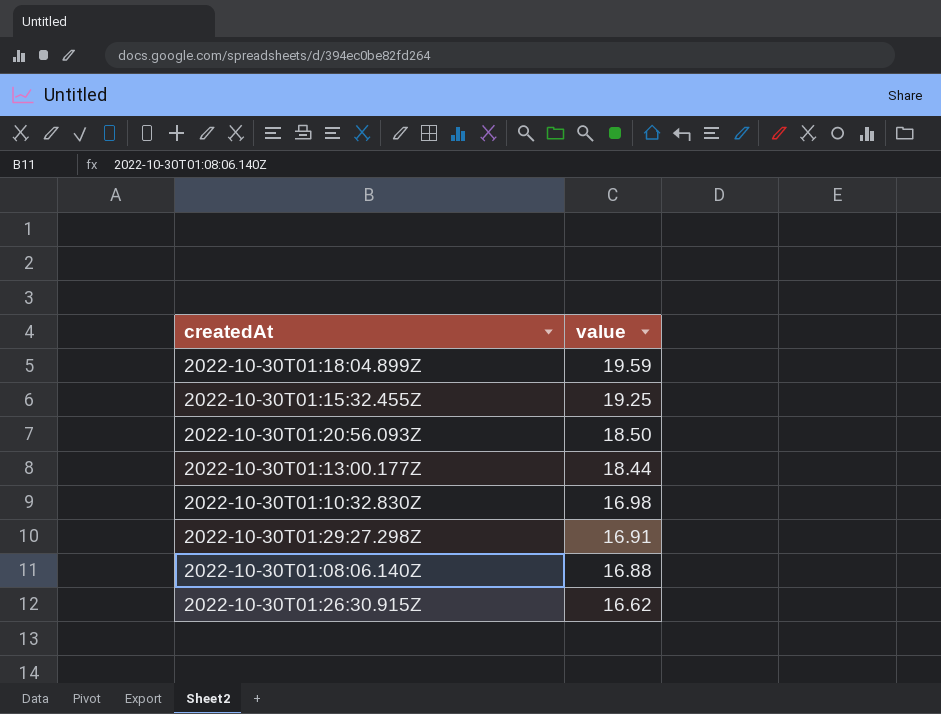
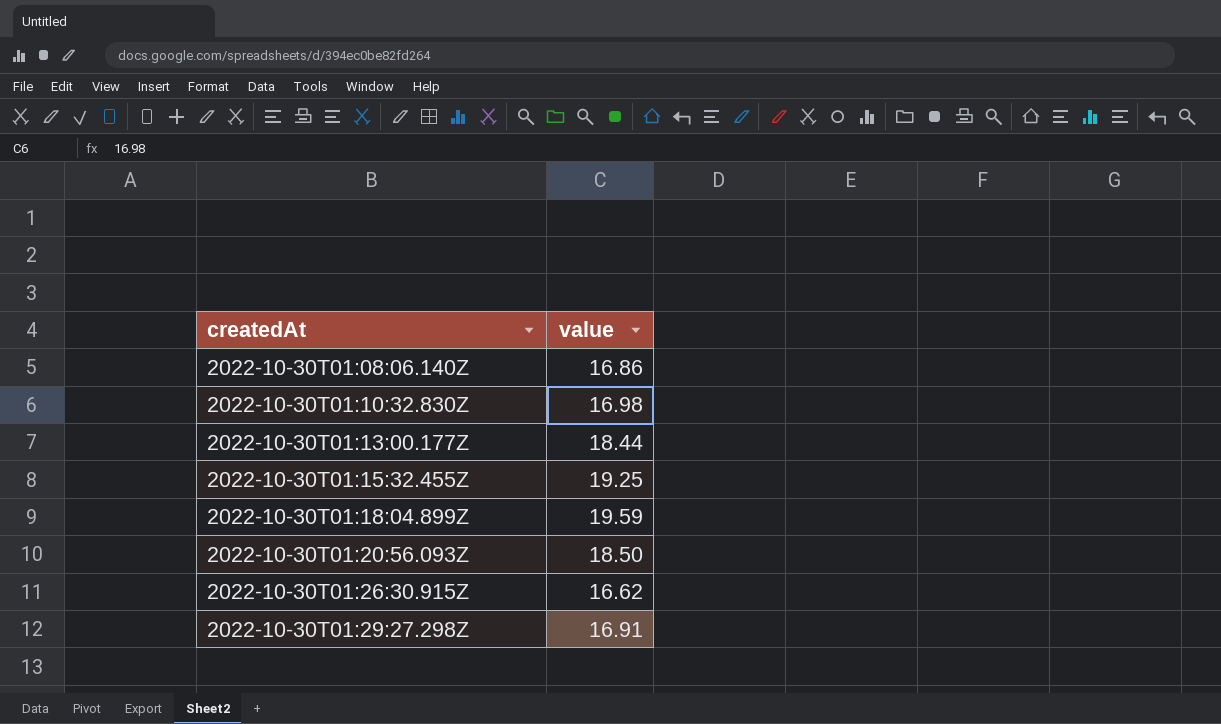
row order: value descending -> createdAt ascending
2022-10-30T01:08:06.140Z | value: 16.88 -> 16.86

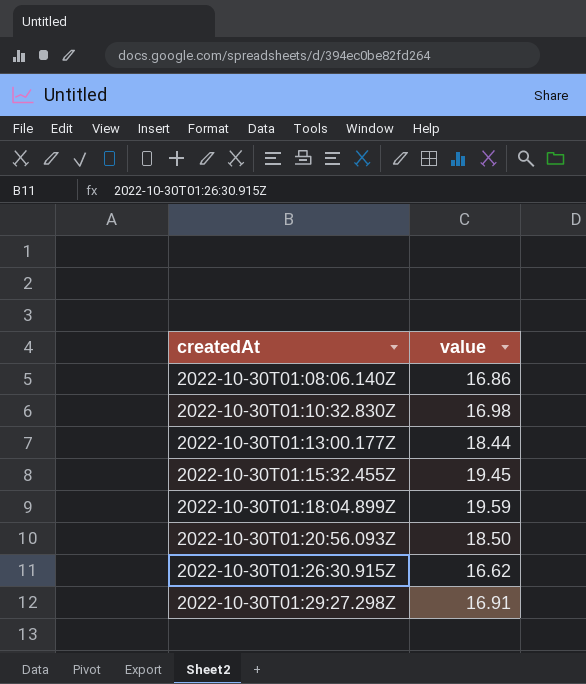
2022-10-30T01:15:32.455Z | value: 19.25 -> 19.45

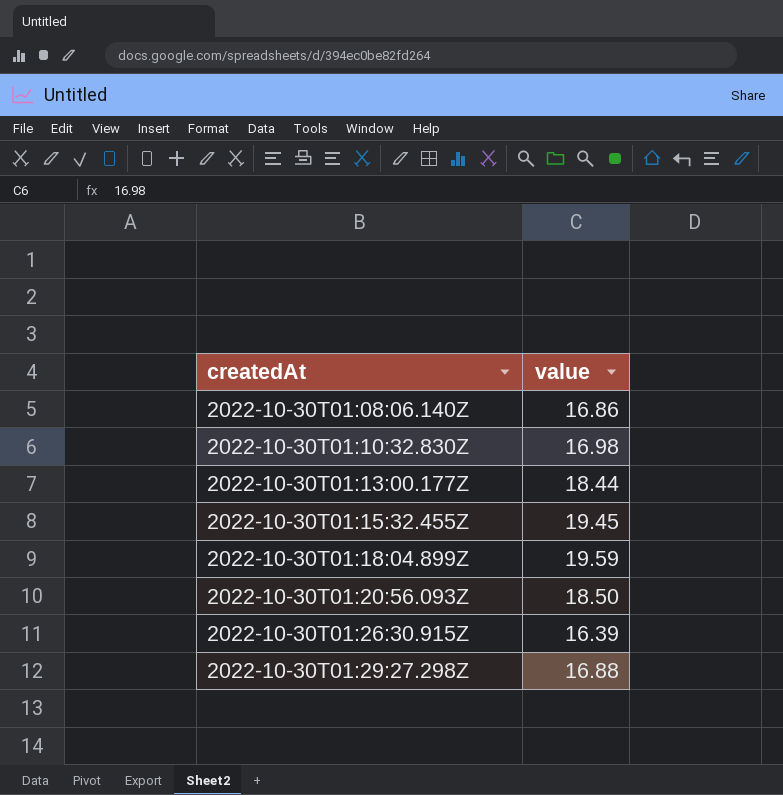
2022-10-30T01:26:30.915Z | value: 16.62 -> 16.39
2022-10-30T01:29:27.298Z | value: 16.91 -> 16.88

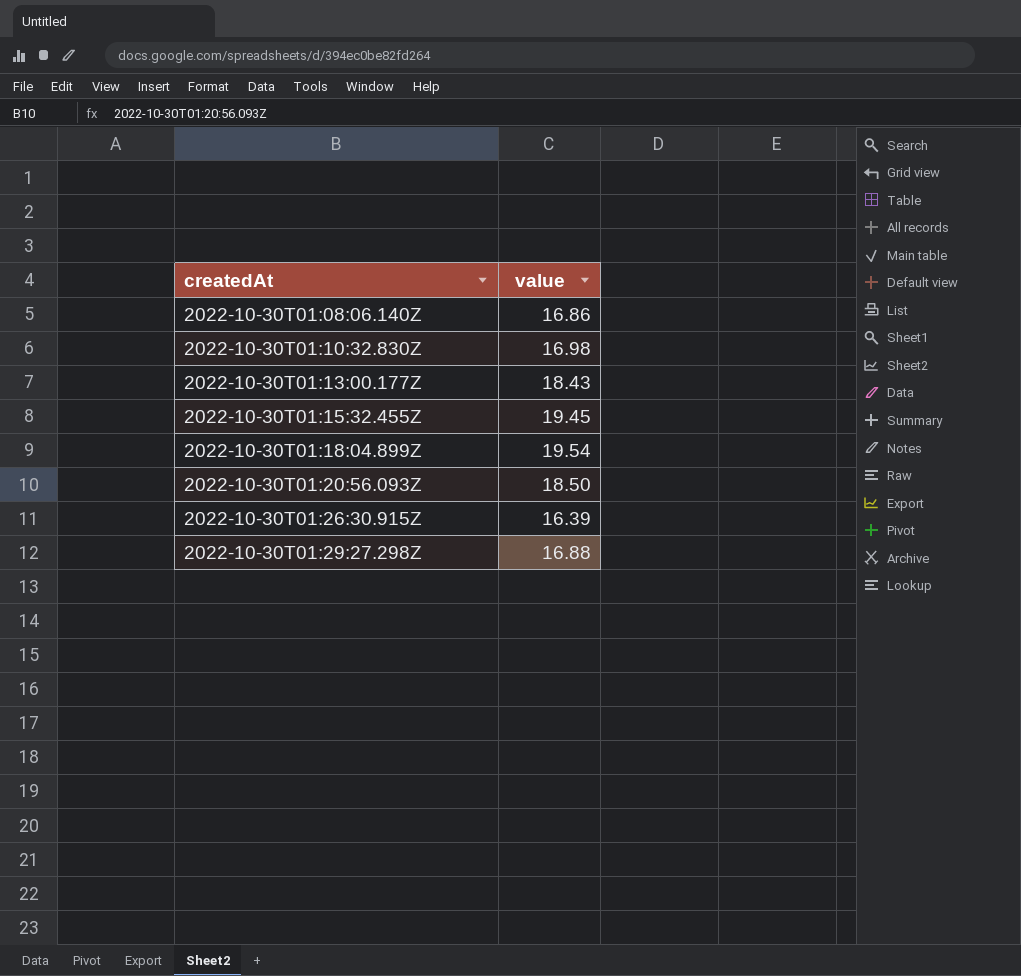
2022-10-30T01:13:00.177Z | value: 18.44 -> 18.43
2022-10-30T01:18:04.899Z | value: 19.59 -> 19.54

